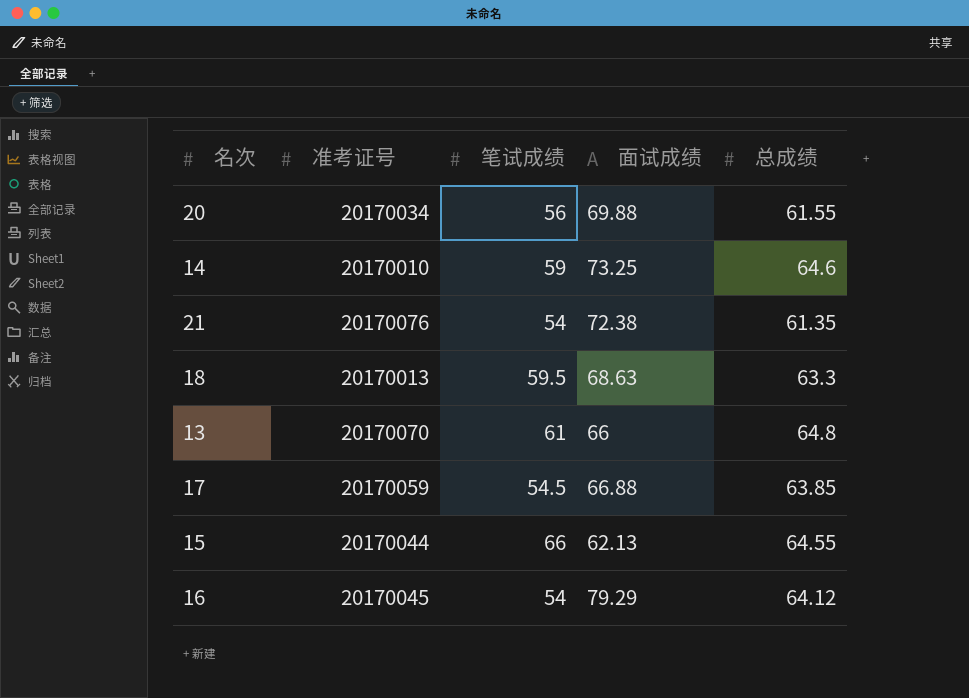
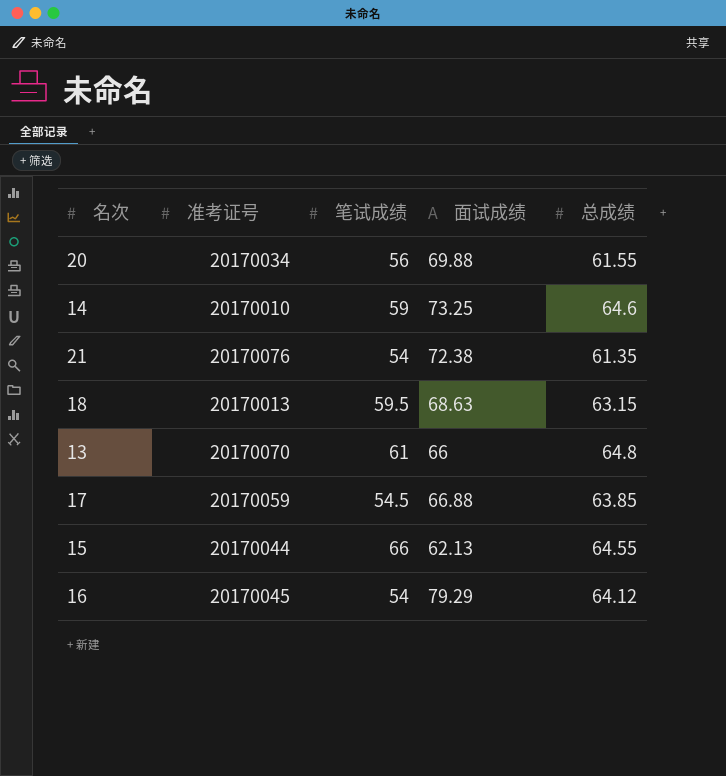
18 | 总成绩: 63.3 -> 63.15

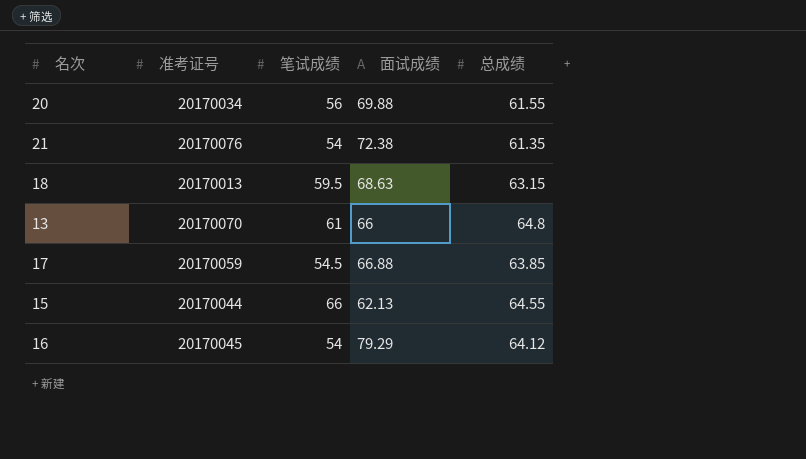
row 14: 20170010 | 59 | 73.25 | 64.6 -> none

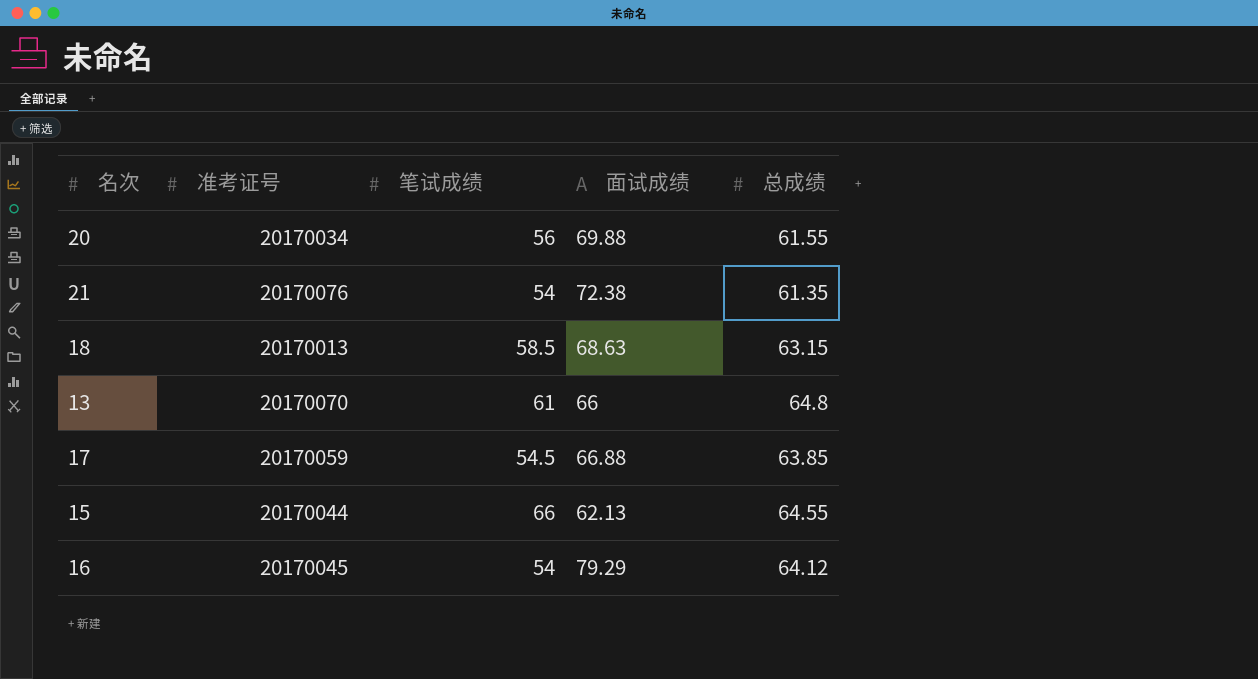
18 | 笔试成绩: 59.5 -> 58.5

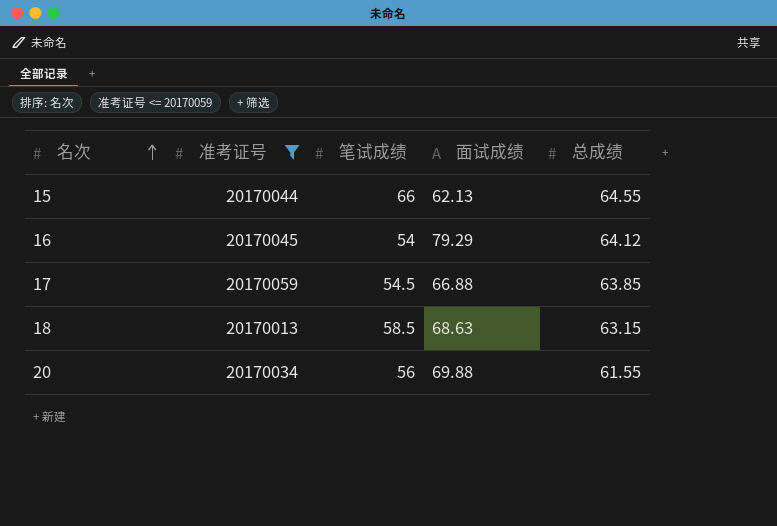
filter: none -> 准考证号 <= 20170059
row order: none -> 名次 ascending

